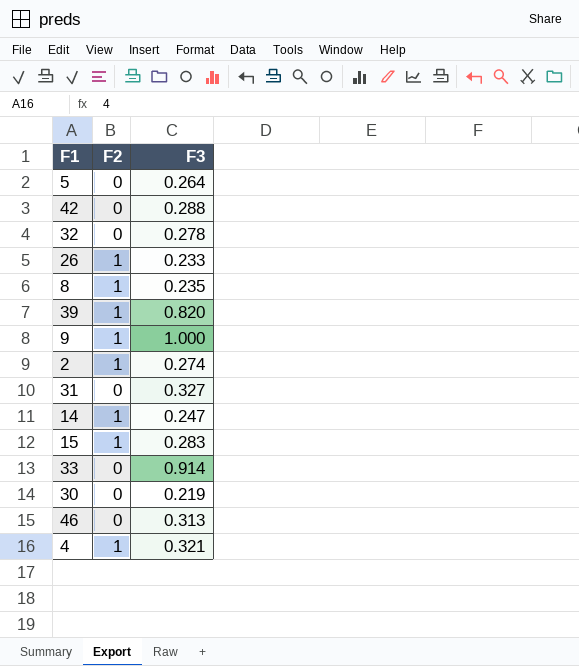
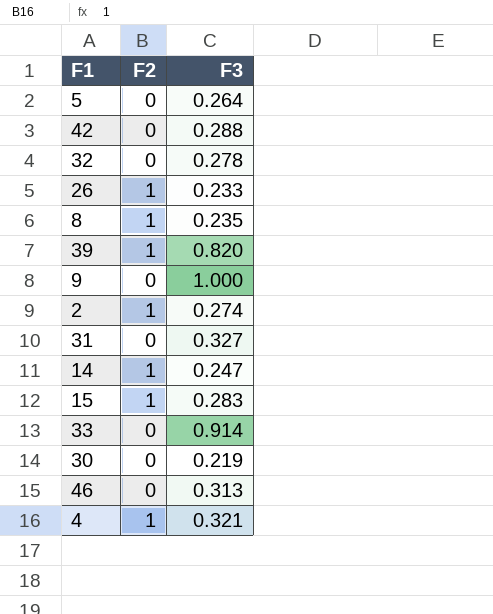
9 | F2: 1 -> 0

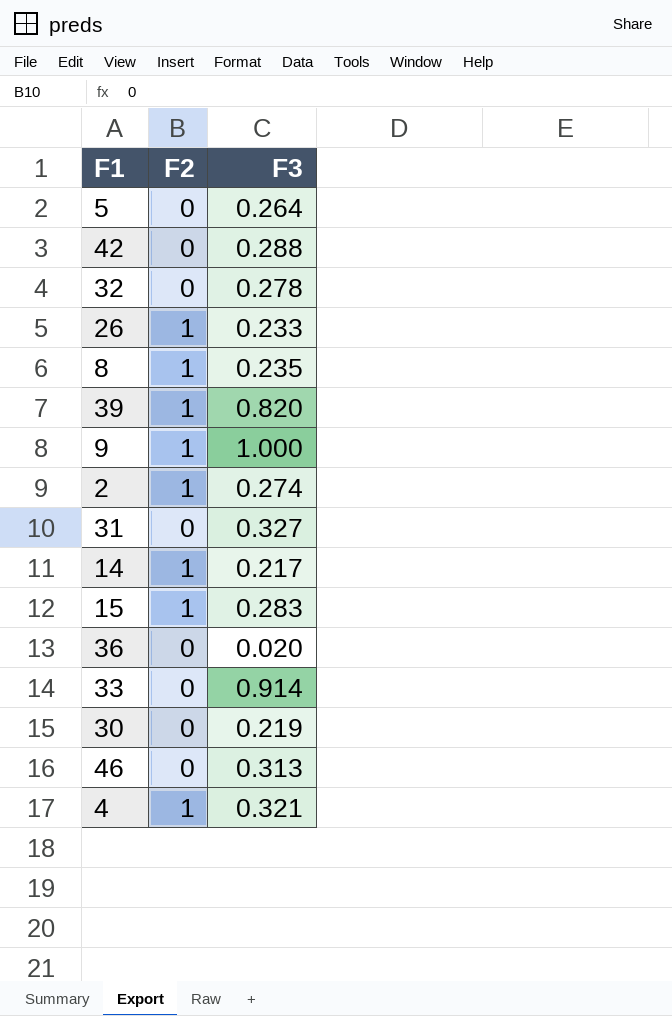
9 | F2: 0 -> 1
14 | F3: 0.247 -> 0.217
row 36: none -> 0 | 0.020

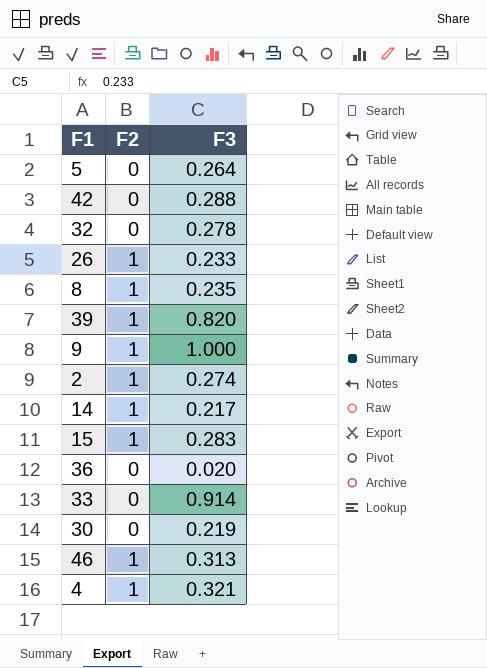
row 31: 0 | 0.327 -> none
46 | F2: 0 -> 1

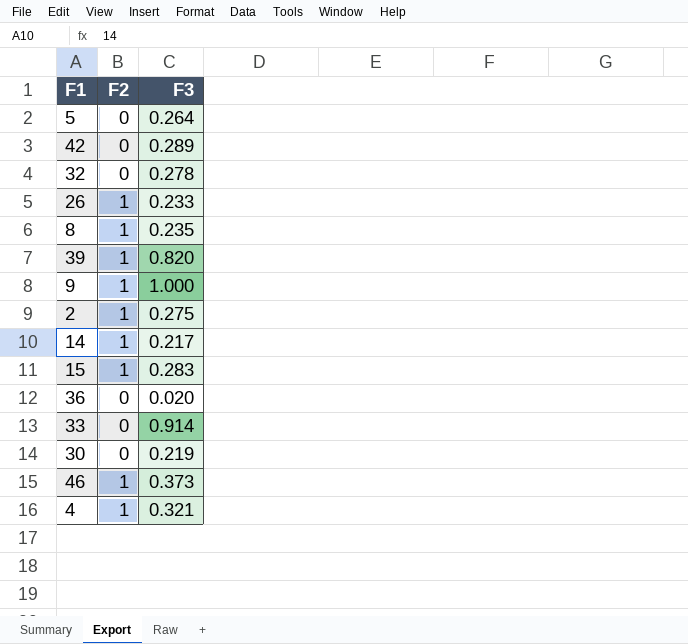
42 | F3: 0.288 -> 0.289
2 | F3: 0.274 -> 0.275
46 | F3: 0.313 -> 0.373

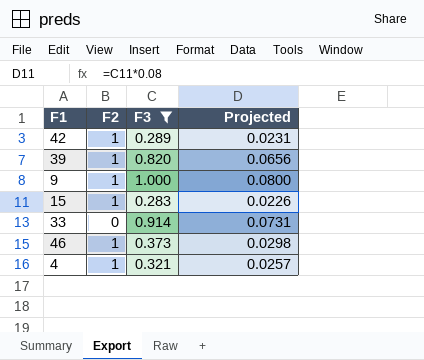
filter: none -> F3 >= 0.283
column Projected | formula: none -> [F3] * 0.08
42 | F2: 0 -> 1

